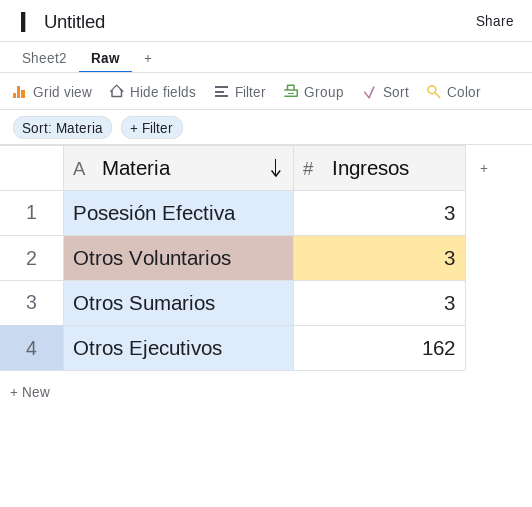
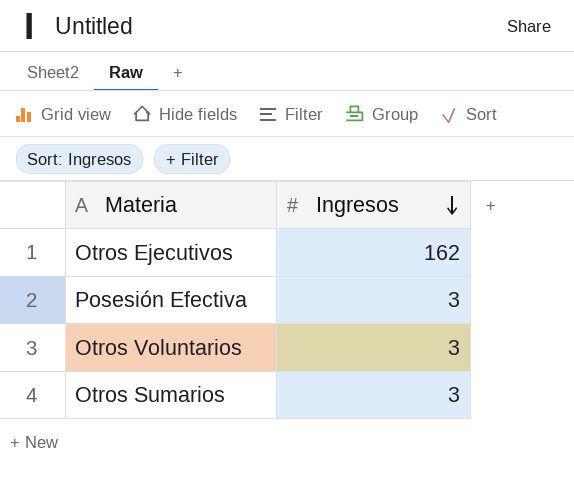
row order: Materia descending -> Ingresos descending

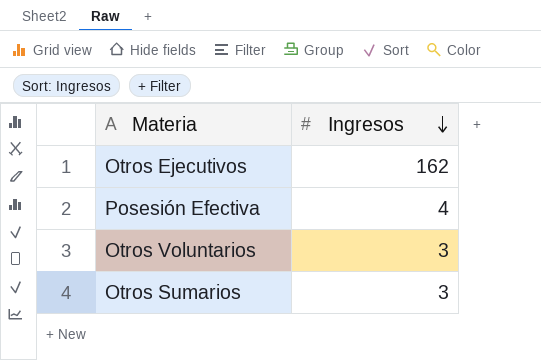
Posesión Efectiva | Ingresos: 3 -> 4

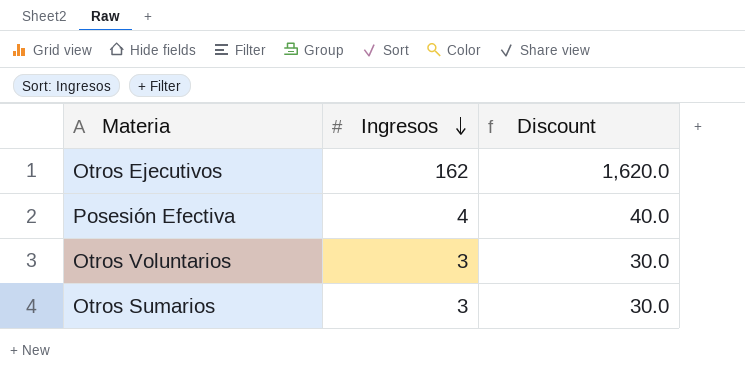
column Discount | formula: none -> [Ingresos] * 10

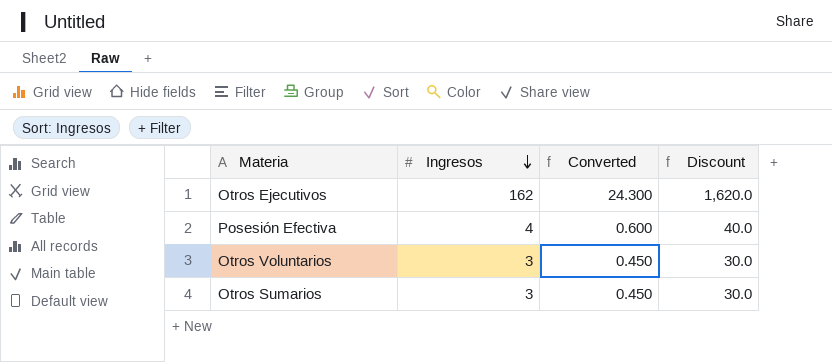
column Converted | formula: none -> [Ingresos] * 0.15

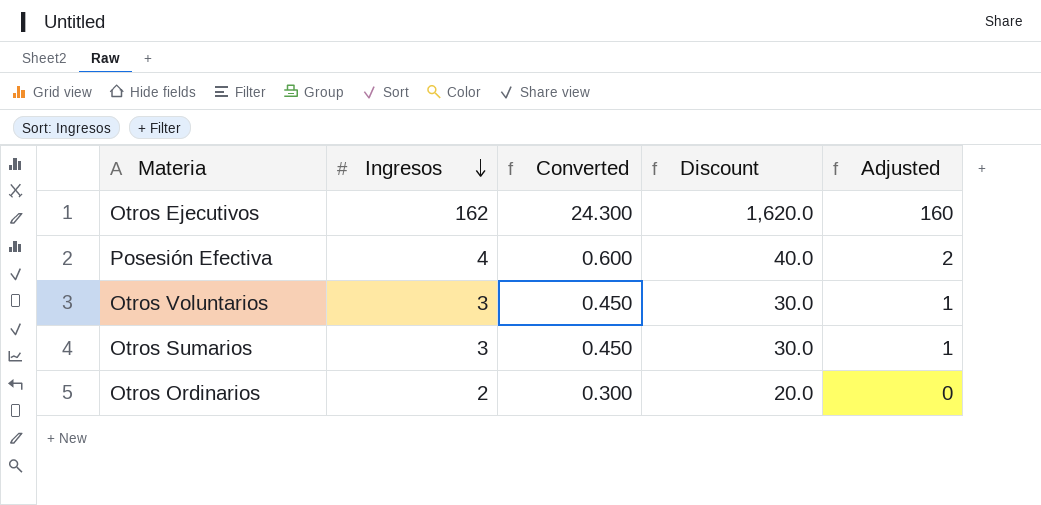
column Adjusted | formula: none -> [Ingresos] - 2
row Otros Ordinarios: none -> 2 | 0.300 | 20.0 | 0

